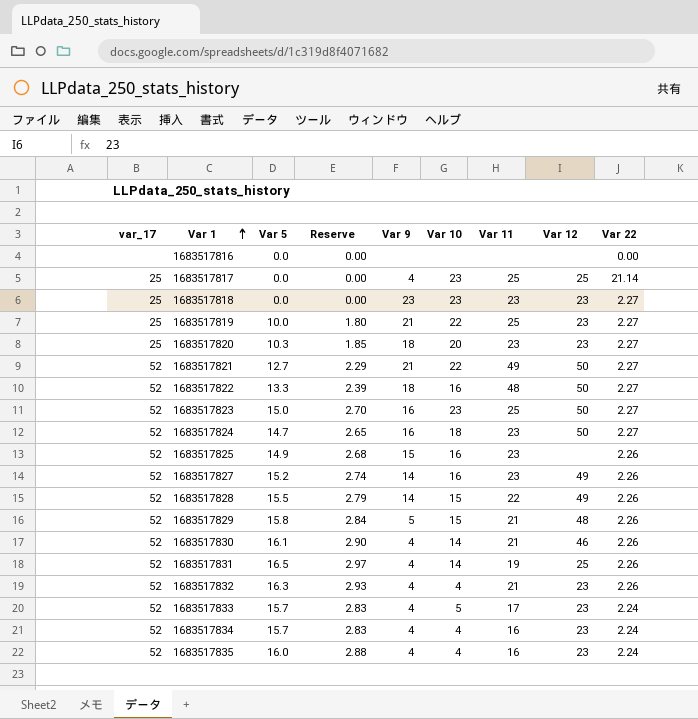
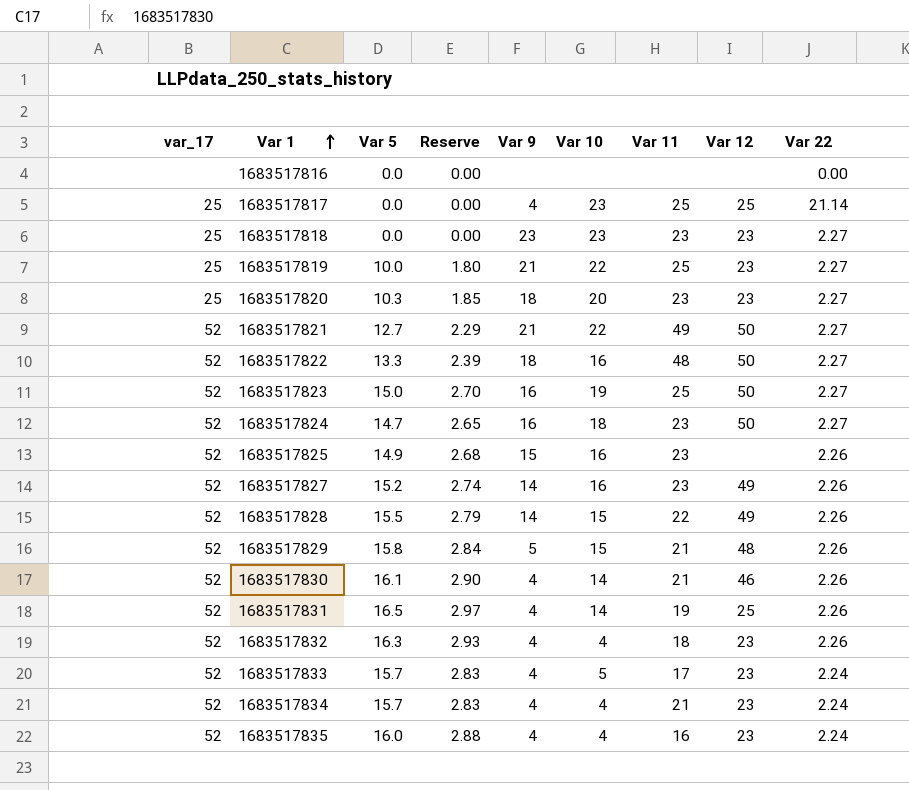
1683517823 | Var 10: 23 -> 19
1683517832 | Var 11: 21 -> 18
1683517834 | Var 11: 16 -> 21

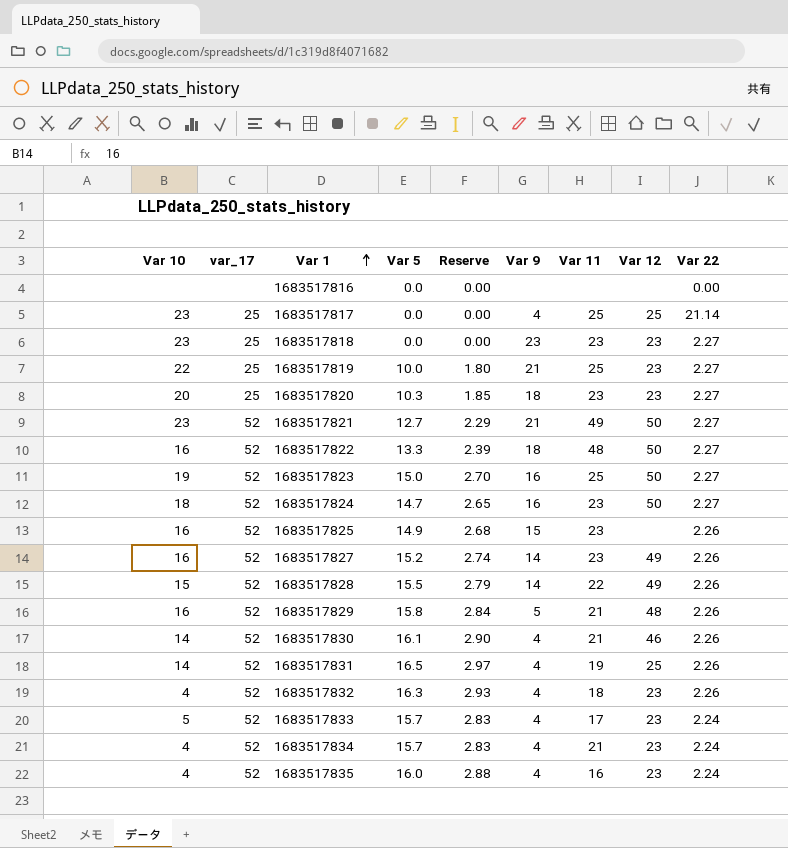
column Var 10 | position: 6 -> 1
1683517821 | Var 10: 22 -> 23
1683517829 | Var 10: 15 -> 16

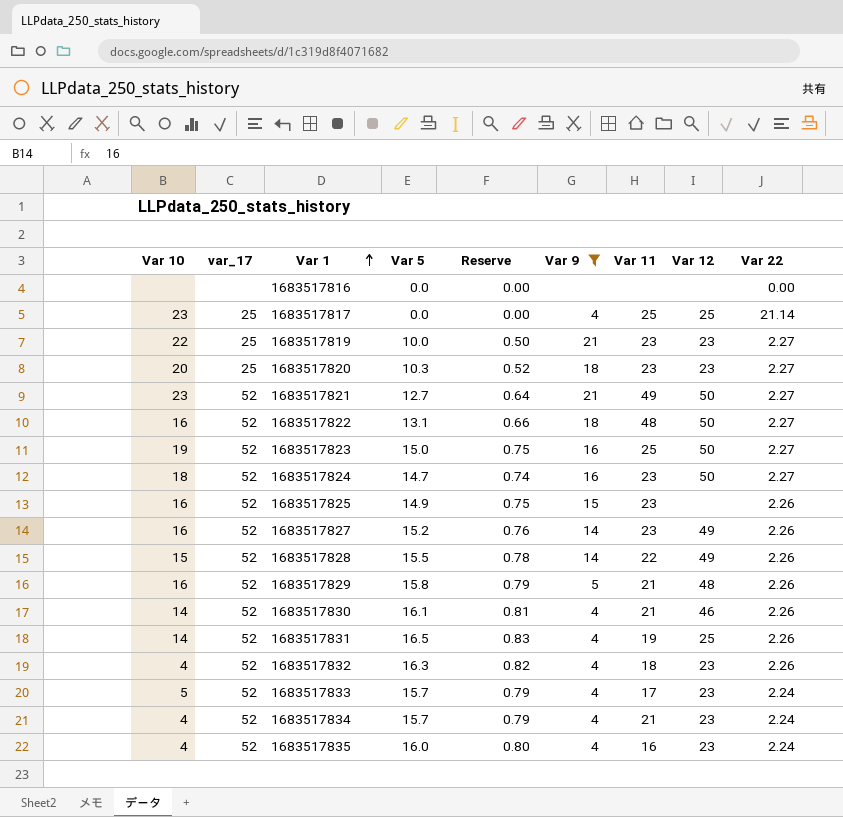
filter: none -> Var 9 != 23
column Reserve | formula: [Var 5] * 0.18 -> [Var 5] * 0.05
1683517819 | Var 11: 25 -> 23
1683517822 | Var 5: 13.3 -> 13.1

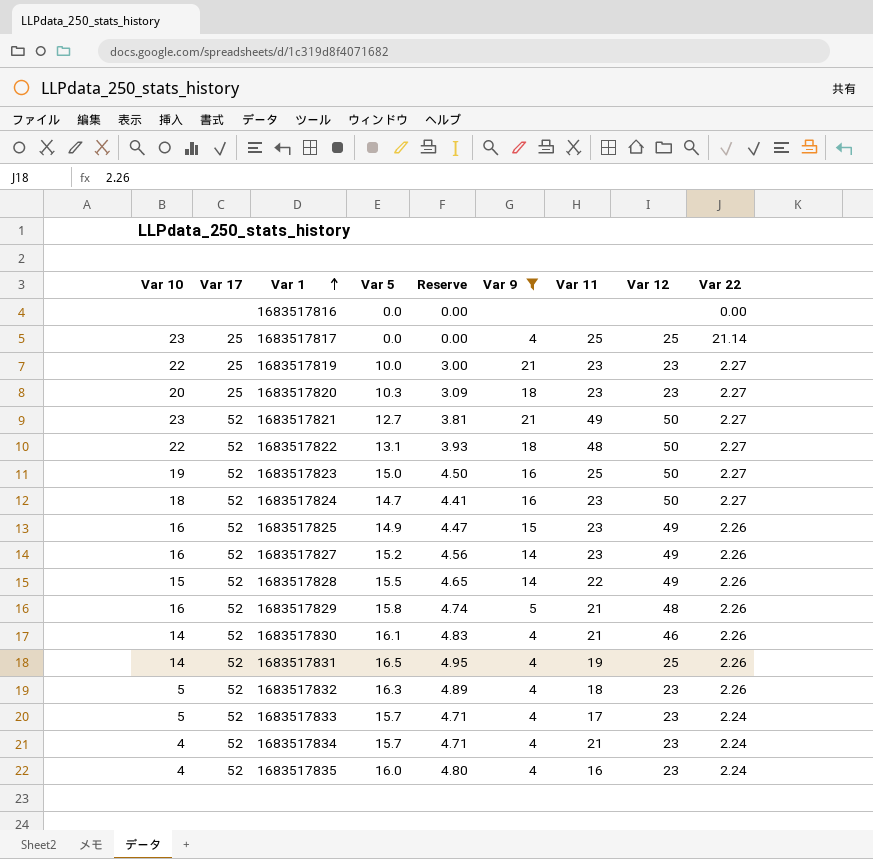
column name: var_17 -> Var 17
column Reserve | formula: [Var 5] * 0.05 -> [Var 5] * 0.3
1683517822 | Var 10: 16 -> 22
1683517825 | Var 12: none -> 49
1683517832 | Var 10: 4 -> 5

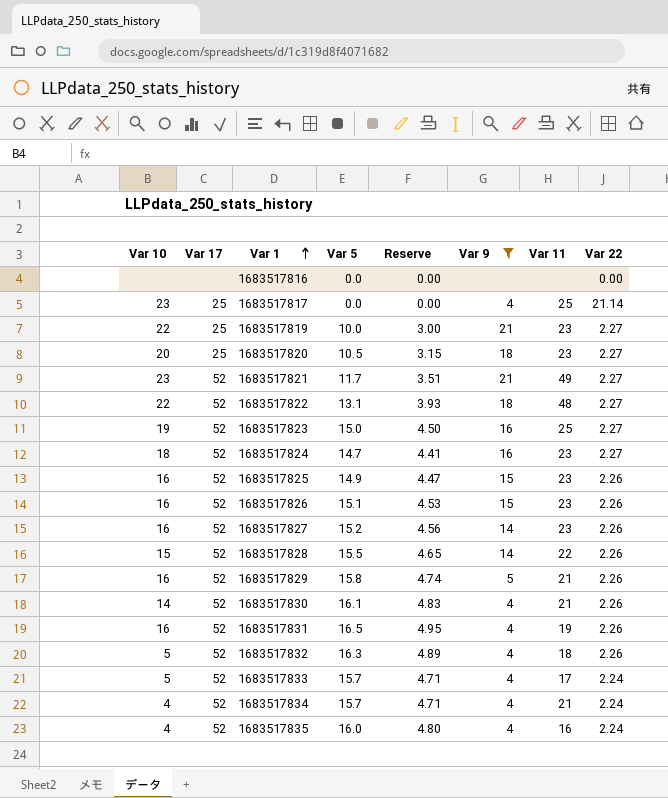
column Var 12 | position: 8 -> none
1683517820 | Var 5: 10.3 -> 10.5
1683517820 | Reserve: 3.09 -> 3.15
1683517821 | Var 5: 12.7 -> 11.7
1683517821 | Reserve: 3.81 -> 3.51
row 1683517826: none -> 16 | 52 | 15.1 | 4.53 | 15 | 23 | 2.26
1683517831 | Var 10: 14 -> 16

